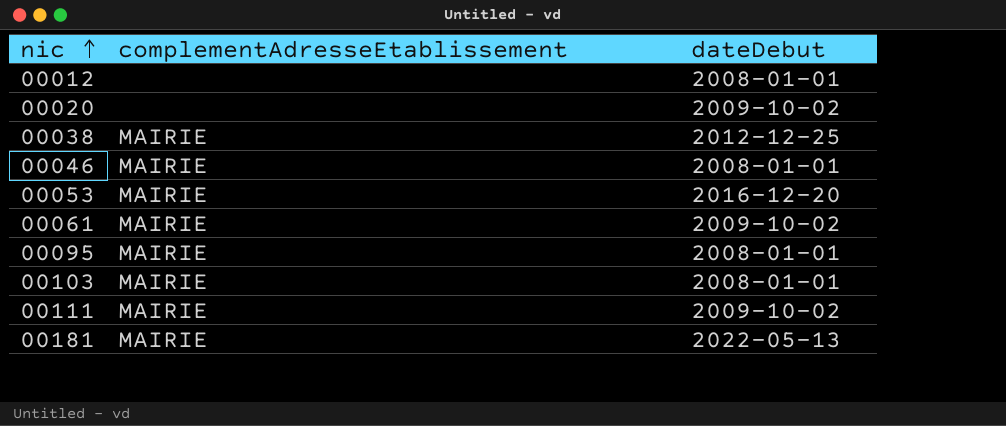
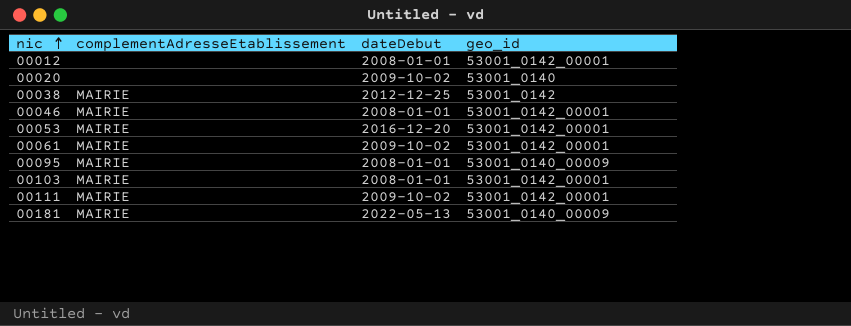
column geo_id | position: none -> 4

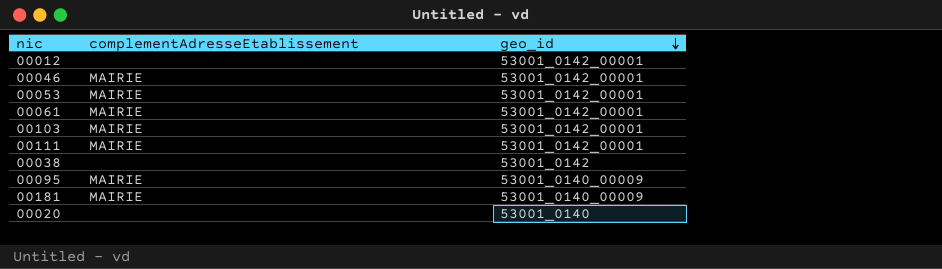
row order: nic ascending -> geo_id descending
column dateDebut | position: 3 -> none
00038 | complementAdresseEtablissement: MAIRIE -> none

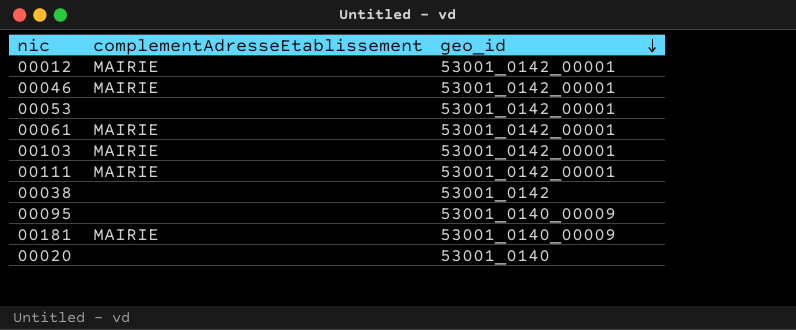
00012 | complementAdresseEtablissement: none -> MAIRIE
00053 | complementAdresseEtablissement: MAIRIE -> none
00095 | complementAdresseEtablissement: MAIRIE -> none

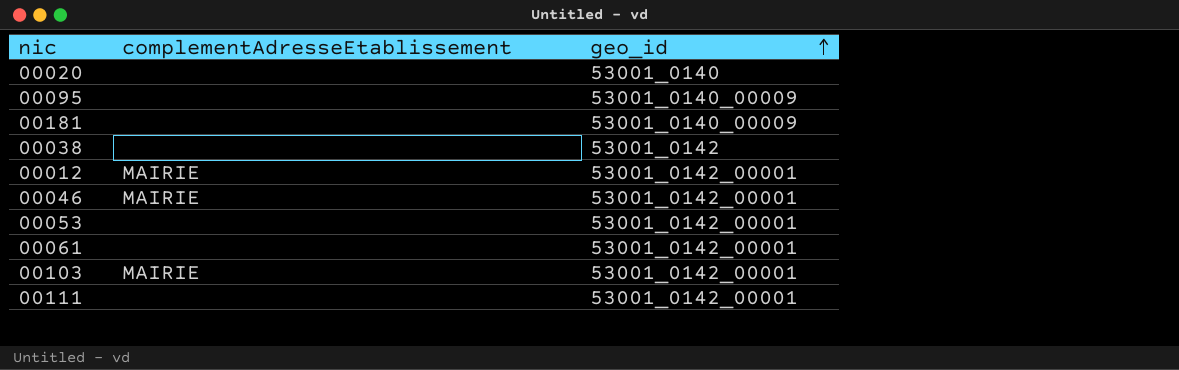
row order: geo_id descending -> geo_id ascending
00181 | complementAdresseEtablissement: MAIRIE -> none
00061 | complementAdresseEtablissement: MAIRIE -> none
00111 | complementAdresseEtablissement: MAIRIE -> none

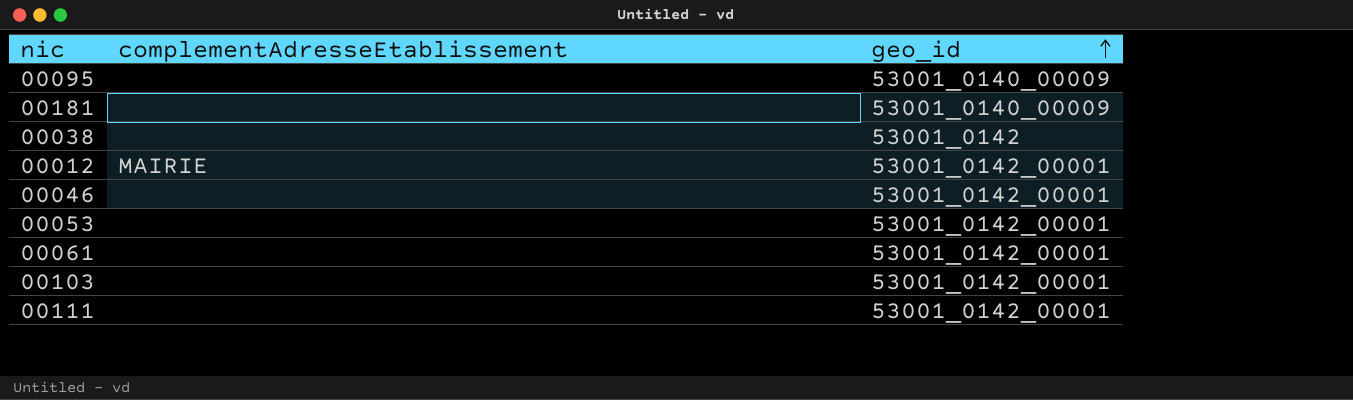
row 00020: none | 53001_0140 -> none
00046 | complementAdresseEtablissement: MAIRIE -> none
00103 | complementAdresseEtablissement: MAIRIE -> none

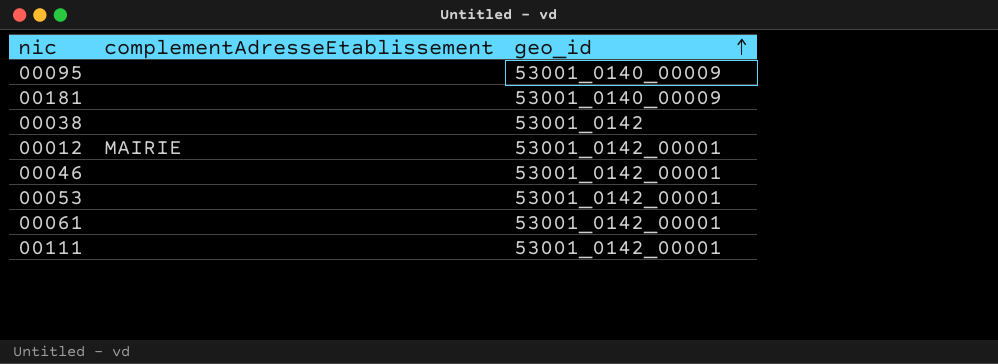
row 00103: none | 53001_0142_00001 -> none

